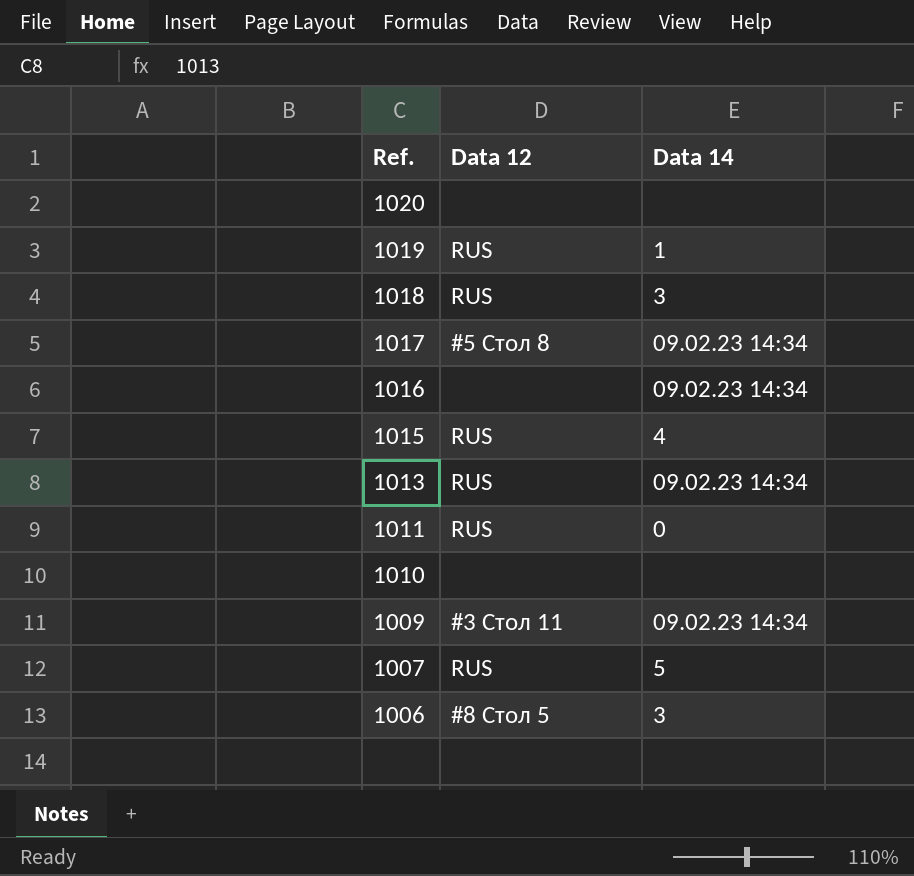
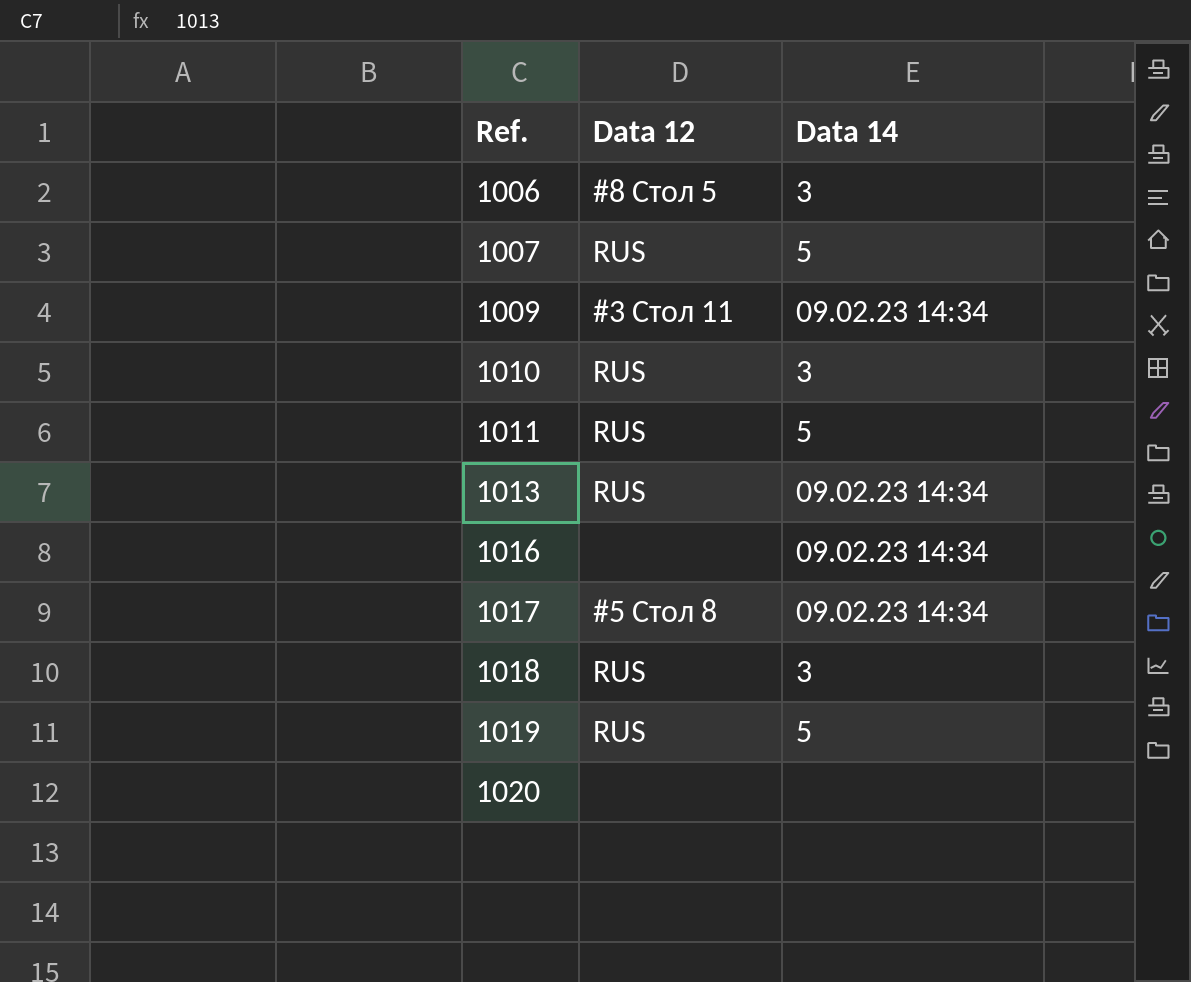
row order: Ref. descending -> Ref. ascending
row 1015: RUS | 4 -> none
1010 | Data 12: none -> RUS
1010 | Data 14: none -> 3
1011 | Data 14: 0 -> 5
1019 | Data 14: 1 -> 5

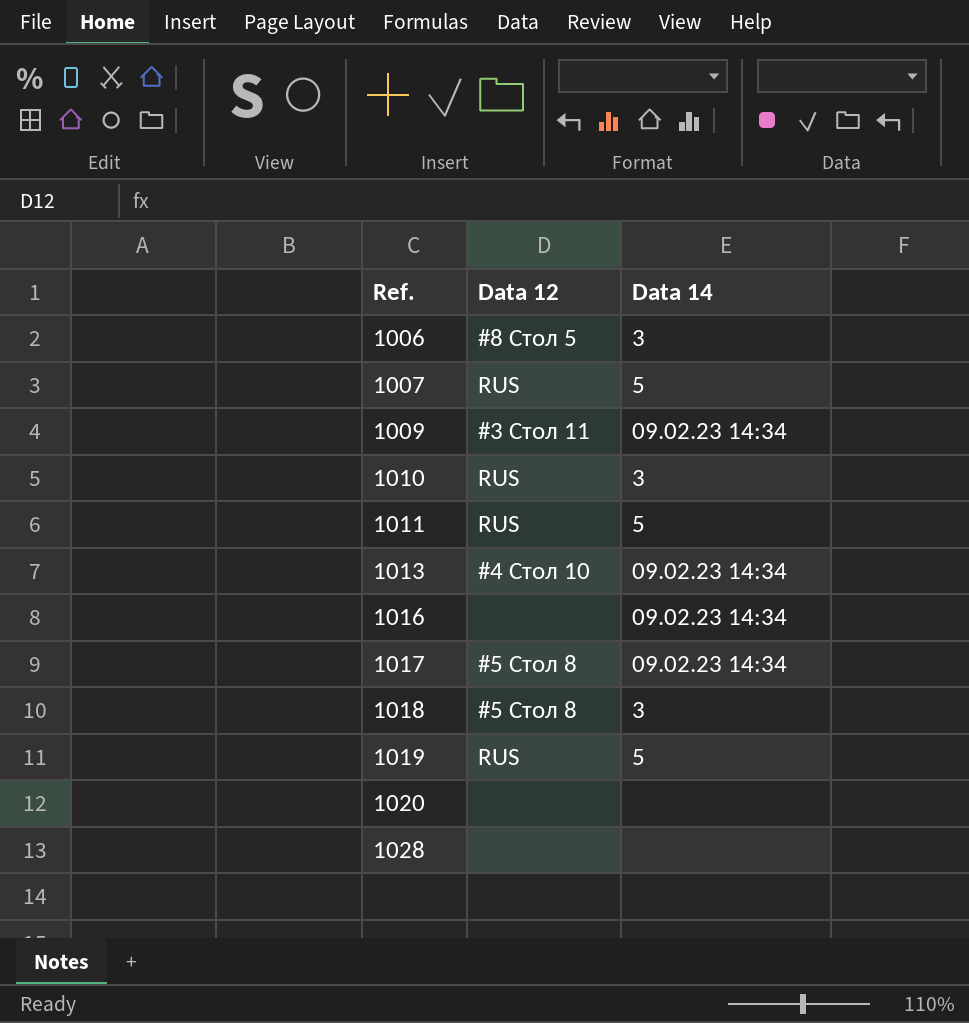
1013 | Data 12: RUS -> #4 Стол 10
1018 | Data 12: RUS -> #5 Стол 8
row 1028: none -> none | none

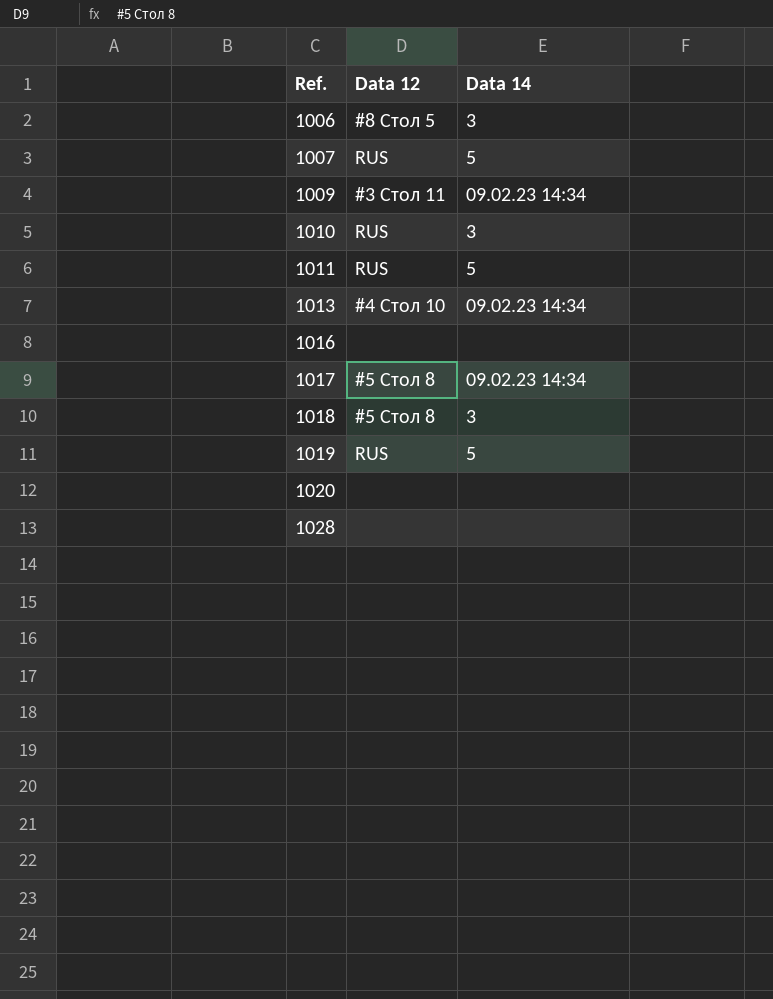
1016 | Data 14: 09.02.23 14:34 -> none

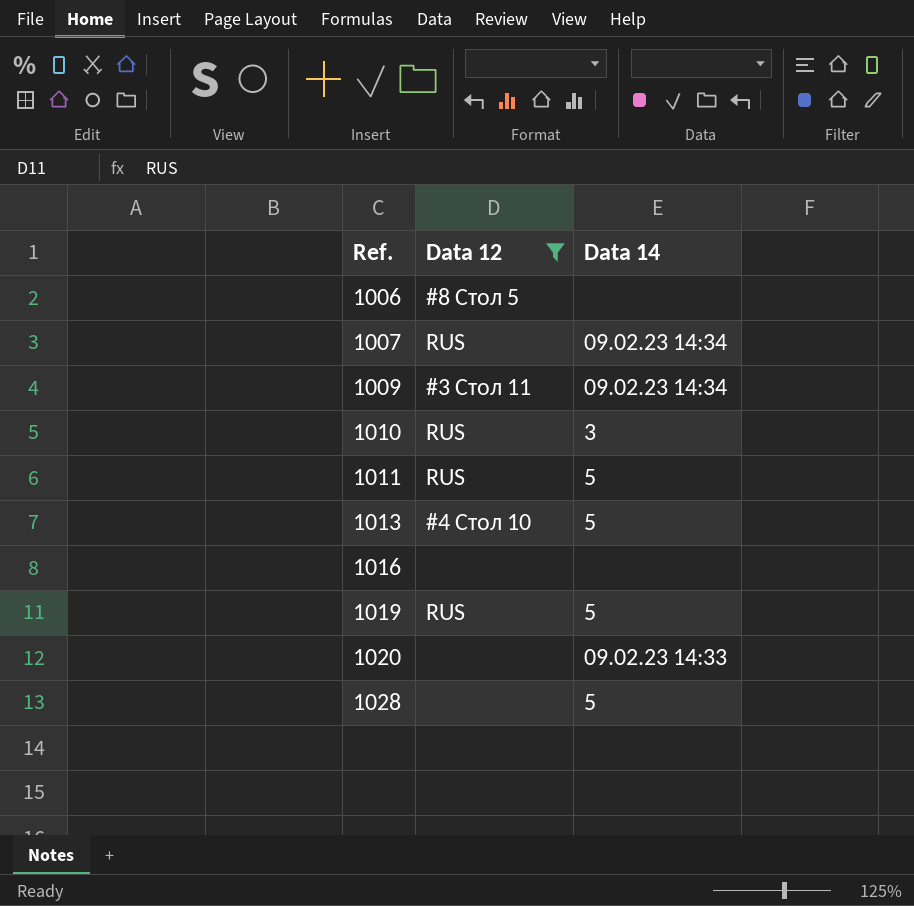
filter: none -> Data 12 != #5 Стол 8
1006 | Data 14: 3 -> none
1007 | Data 14: 5 -> 09.02.23 14:34
1013 | Data 14: 09.02.23 14:34 -> 5
1020 | Data 14: none -> 09.02.23 14:33
1028 | Data 14: none -> 5

